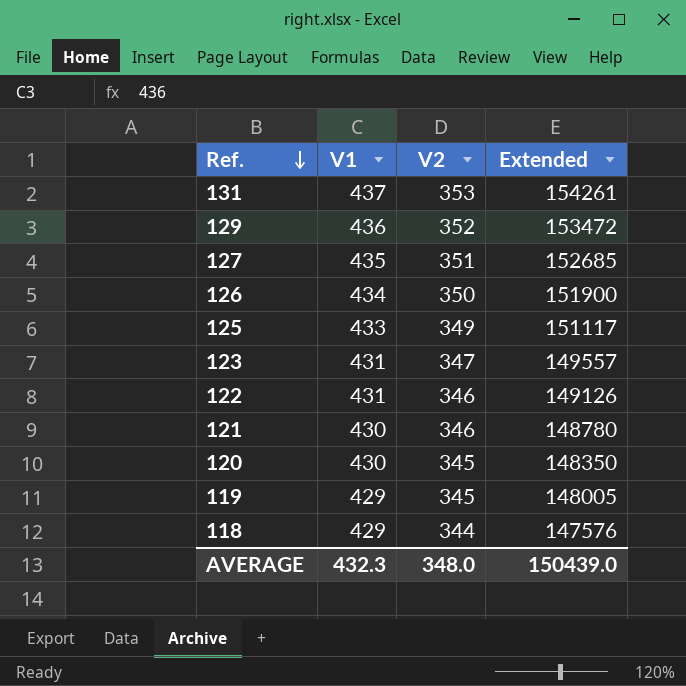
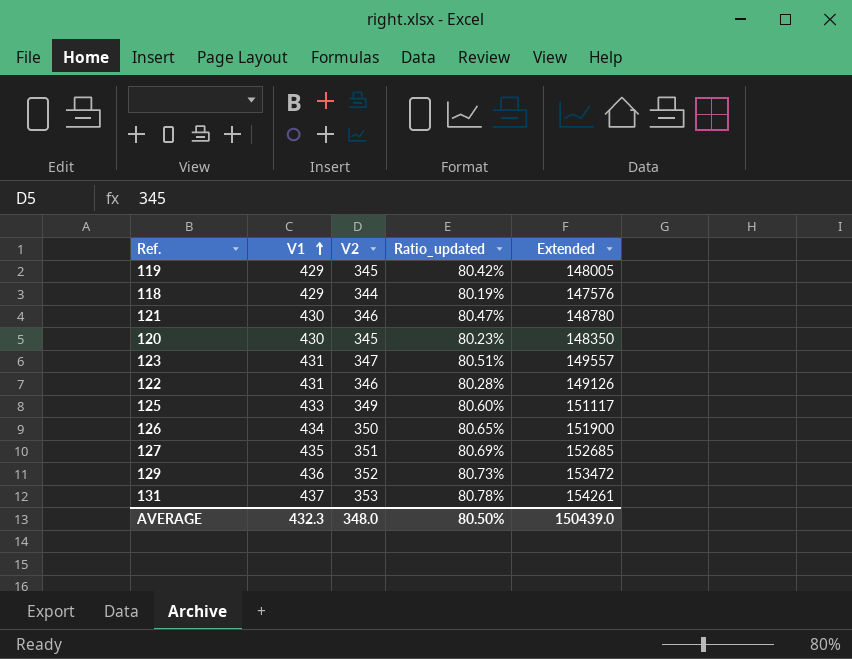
row order: Ref. descending -> V1 ascending
column Ratio_updated | formula: none -> [V2] / [V1]

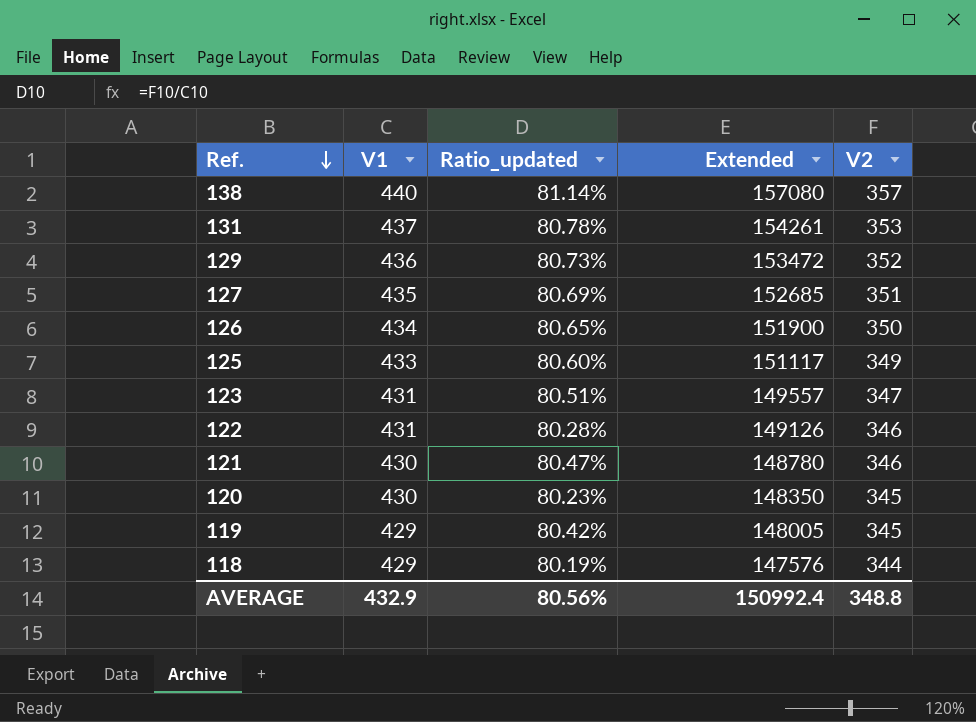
row order: V1 ascending -> Ref. descending
column V2 | position: 3 -> 5
row 138: none -> 440 | 81.14% | 157080 | 357
AVERAGE | V1: 432.3 -> 432.9
AVERAGE | Ratio_updated: 80.50% -> 80.56%
AVERAGE | Extended: 150439.0 -> 150992.4
AVERAGE | V2: 348.0 -> 348.8

